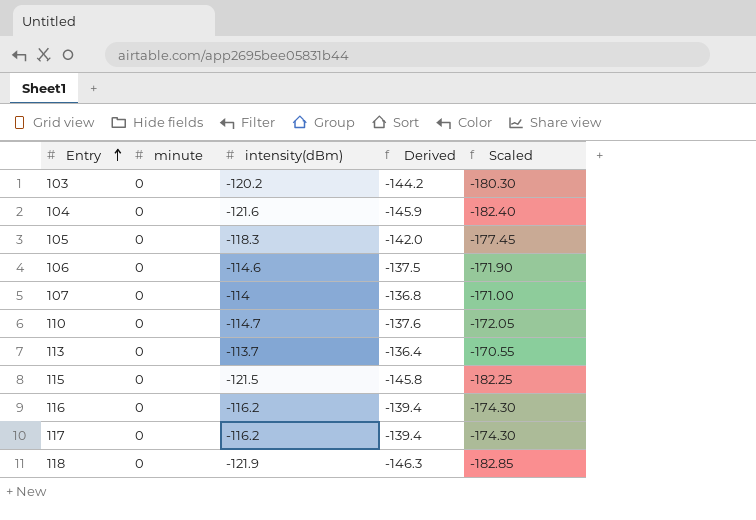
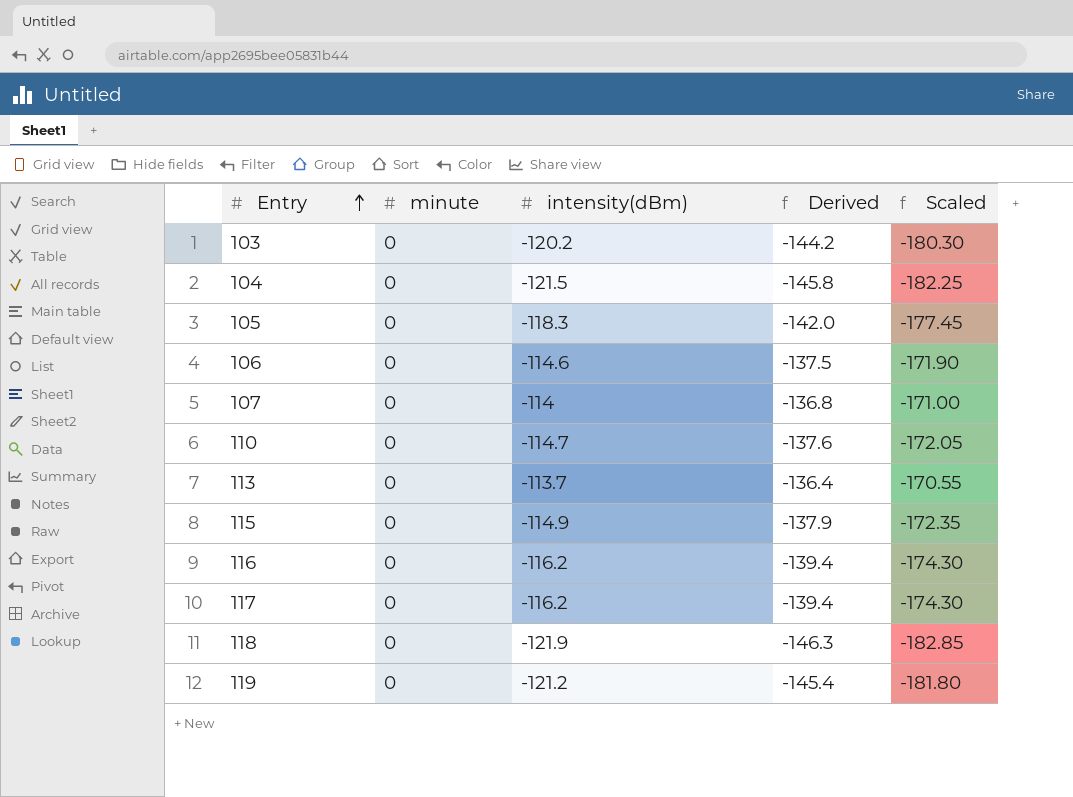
104 | intensity(dBm): -121.6 -> -121.5
104 | Derived: -145.9 -> -145.8
104 | Scaled: -182.40 -> -182.25
115 | intensity(dBm): -121.5 -> -114.9
115 | Derived: -145.8 -> -137.9
115 | Scaled: -182.25 -> -172.35
row 119: none -> 0 | -121.2 | -145.4 | -181.80

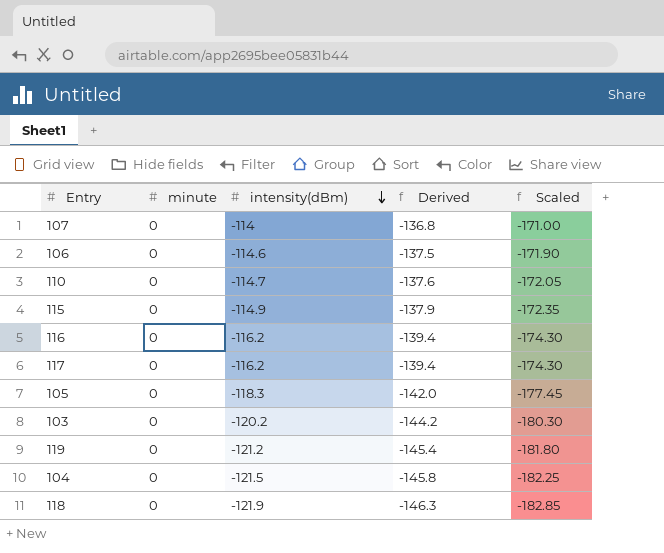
row order: Entry ascending -> intensity(dBm) descending
row 113: 0 | -113.7 | -136.4 | -170.55 -> none

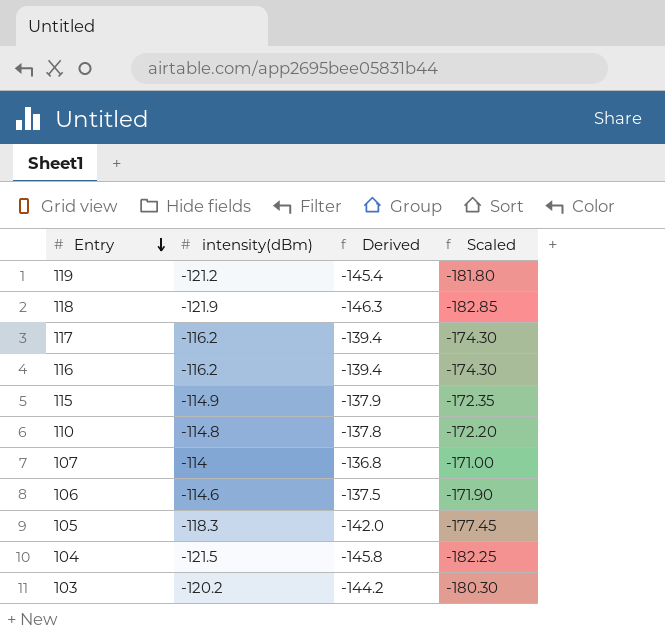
row order: intensity(dBm) descending -> Entry descending
column minute | position: 2 -> none
110 | intensity(dBm): -114.7 -> -114.8
110 | Derived: -137.6 -> -137.8
110 | Scaled: -172.05 -> -172.20

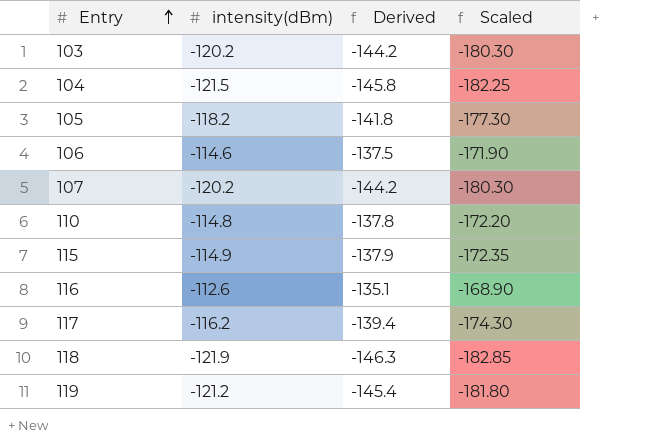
row order: Entry descending -> Entry ascending
105 | intensity(dBm): -118.3 -> -118.2
105 | Derived: -142.0 -> -141.8
105 | Scaled: -177.45 -> -177.30
107 | intensity(dBm): -114 -> -120.2
107 | Derived: -136.8 -> -144.2
107 | Scaled: -171.00 -> -180.30
116 | intensity(dBm): -116.2 -> -112.6
116 | Derived: -139.4 -> -135.1
116 | Scaled: -174.30 -> -168.90

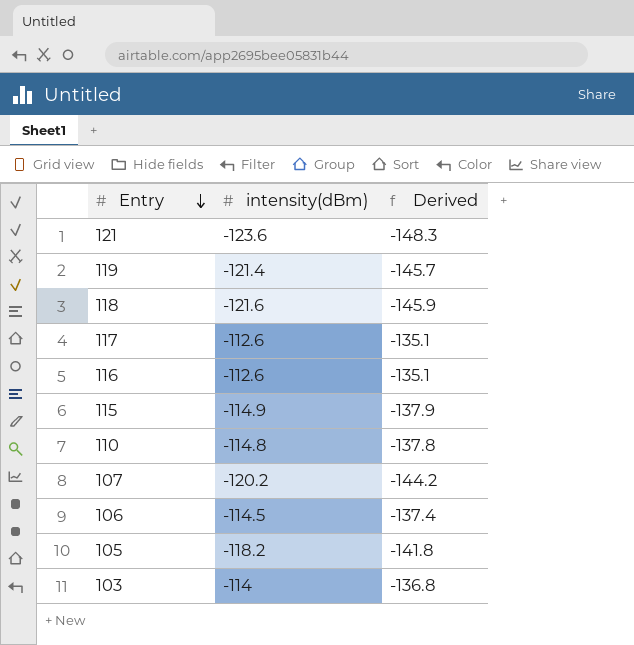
row order: Entry ascending -> Entry descending
column Scaled | formula: [intensity(dBm)] * 1.5 -> none
row 104: -121.5 | -145.8 | -182.25 -> none
row 121: none -> -123.6 | -148.3
119 | intensity(dBm): -121.2 -> -121.4
119 | Derived: -145.4 -> -145.7
118 | intensity(dBm): -121.9 -> -121.6
118 | Derived: -146.3 -> -145.9
117 | intensity(dBm): -116.2 -> -112.6
117 | Derived: -139.4 -> -135.1
106 | intensity(dBm): -114.6 -> -114.5
106 | Derived: -137.5 -> -137.4
103 | intensity(dBm): -120.2 -> -114
103 | Derived: -144.2 -> -136.8

